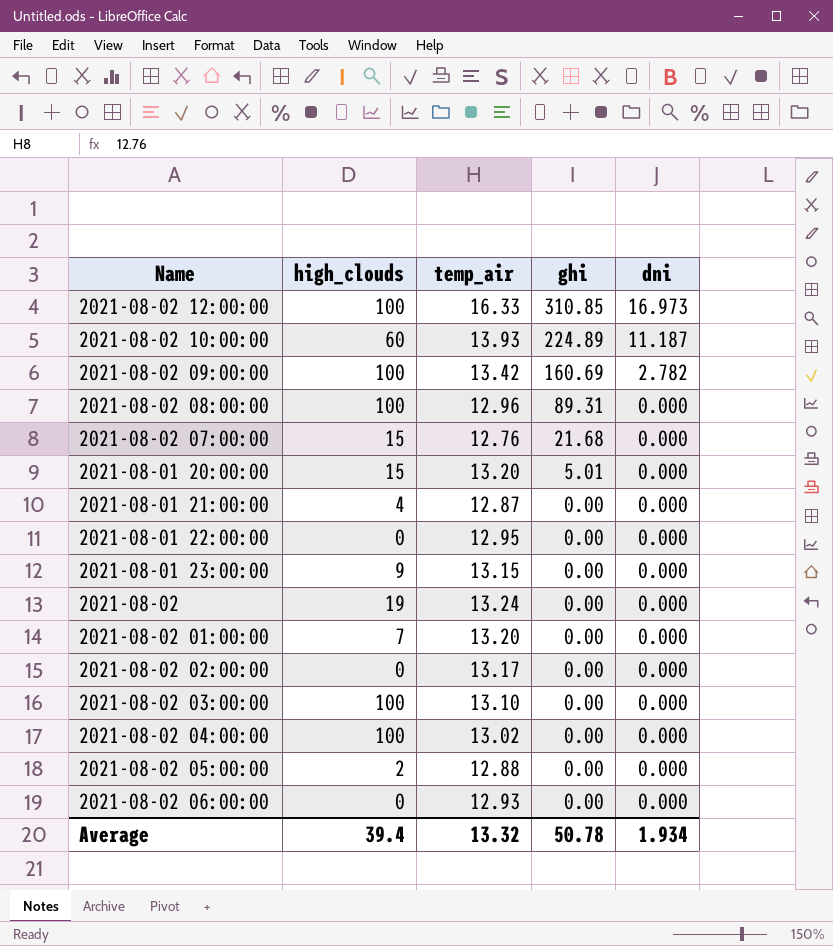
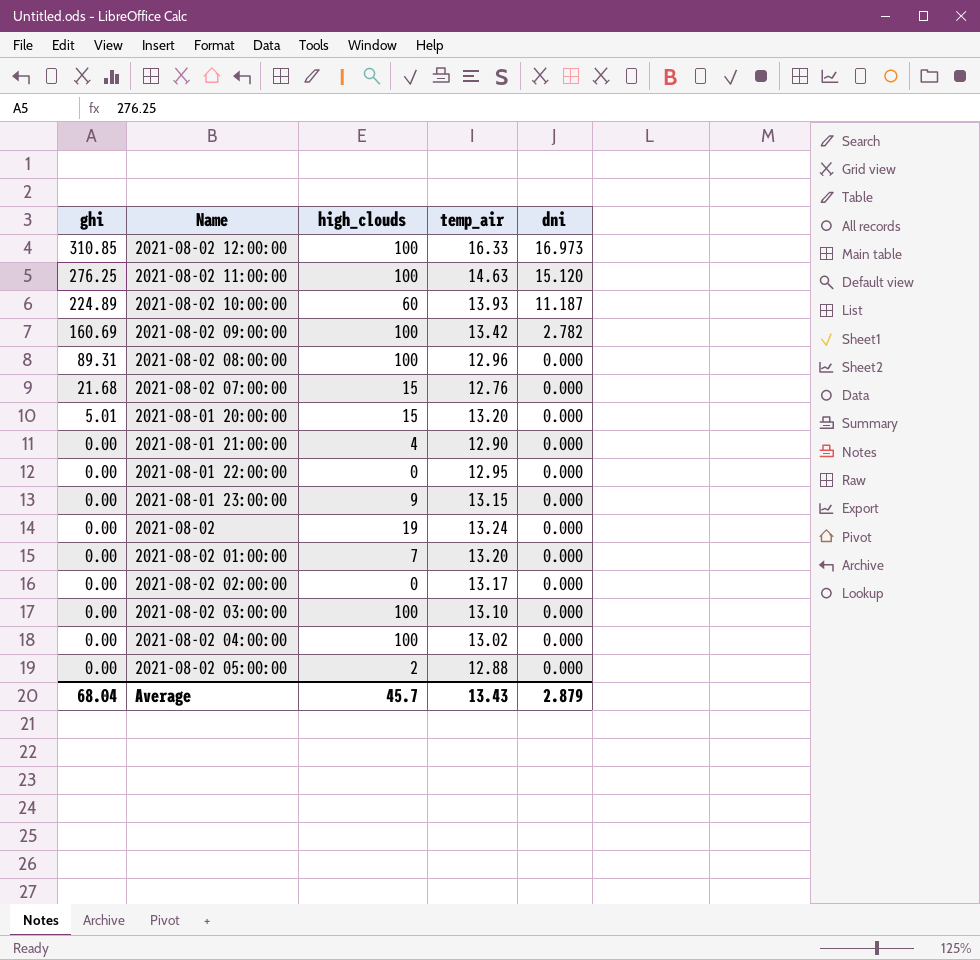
column ghi | position: 4 -> 1
row 2021-08-02 06:00:00: 0 | 12.93 | 0.00 | 0.000 -> none
row 2021-08-02 11:00:00: none -> 276.25 | 100 | 14.63 | 15.120
2021-08-01 21:00:00 | temp_air: 12.87 -> 12.90
Average | ghi: 50.78 -> 68.04
Average | high_clouds: 39.4 -> 45.7
Average | temp_air: 13.32 -> 13.43
Average | dni: 1.934 -> 2.879

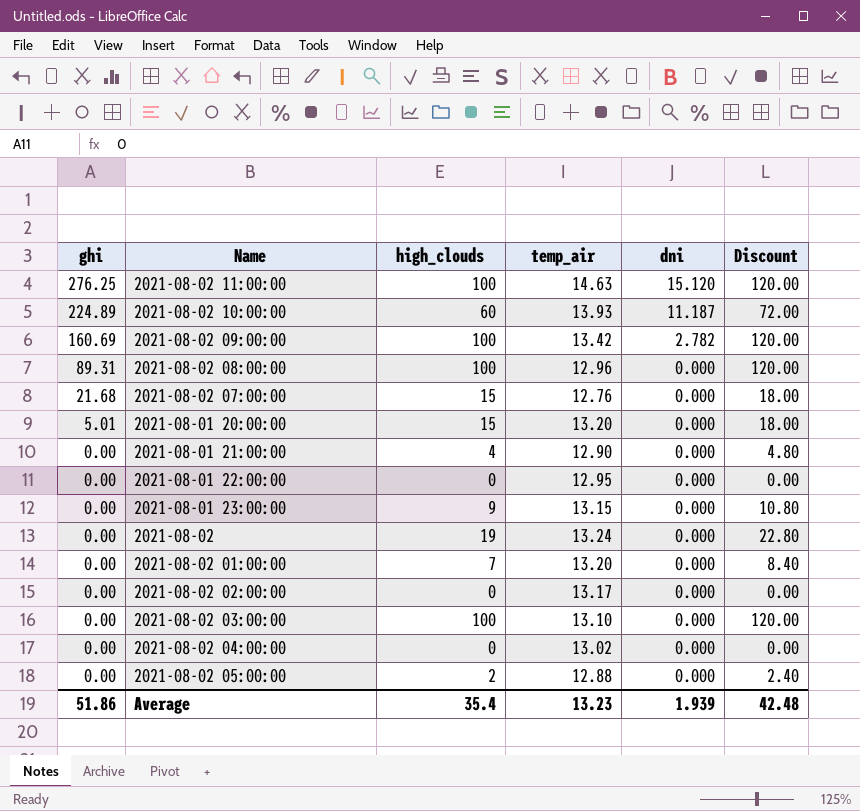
column Discount | formula: none -> [high_clouds] * 1.2
row 2021-08-02 12:00:00: 310.85 | 100 | 16.33 | 16.973 -> none
2021-08-02 04:00:00 | high_clouds: 100 -> 0
Average | ghi: 68.04 -> 51.86
Average | high_clouds: 45.7 -> 35.4
Average | temp_air: 13.43 -> 13.23
Average | dni: 2.879 -> 1.939

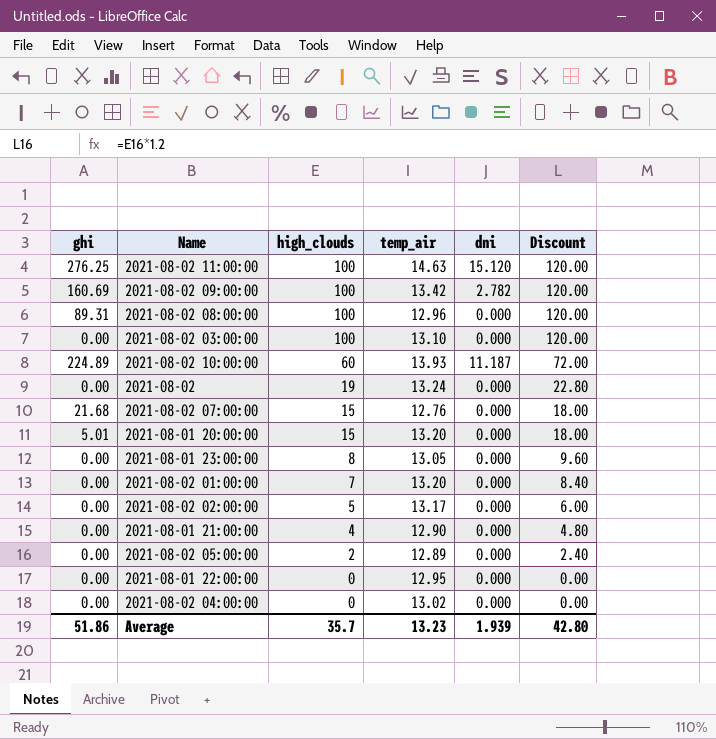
row order: ghi descending -> high_clouds descending
2021-08-01 23:00:00 | high_clouds: 9 -> 8
2021-08-01 23:00:00 | temp_air: 13.15 -> 13.05
2021-08-01 23:00:00 | Discount: 10.80 -> 9.60
2021-08-02 02:00:00 | high_clouds: 0 -> 5
2021-08-02 02:00:00 | Discount: 0.00 -> 6.00
2021-08-02 05:00:00 | temp_air: 12.88 -> 12.89
Average | high_clouds: 35.4 -> 35.7
Average | Discount: 42.48 -> 42.80

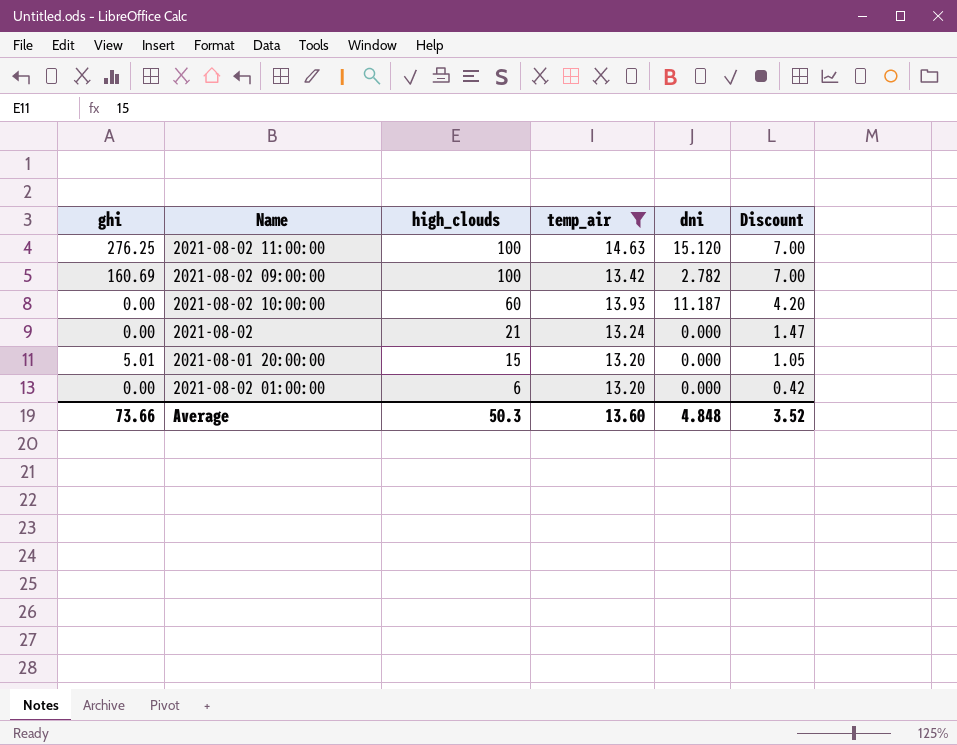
filter: none -> temp_air >= 13.20
column Discount | formula: [high_clouds] * 1.2 -> [high_clouds] * 0.07
2021-08-02 10:00:00 | ghi: 224.89 -> 0.00
2021-08-02 | high_clouds: 19 -> 21
2021-08-02 01:00:00 | high_clouds: 7 -> 6
Average | ghi: 51.86 -> 73.66
Average | high_clouds: 35.7 -> 50.3
Average | temp_air: 13.23 -> 13.60
Average | dni: 1.939 -> 4.848
Average | Discount: 42.80 -> 3.52

